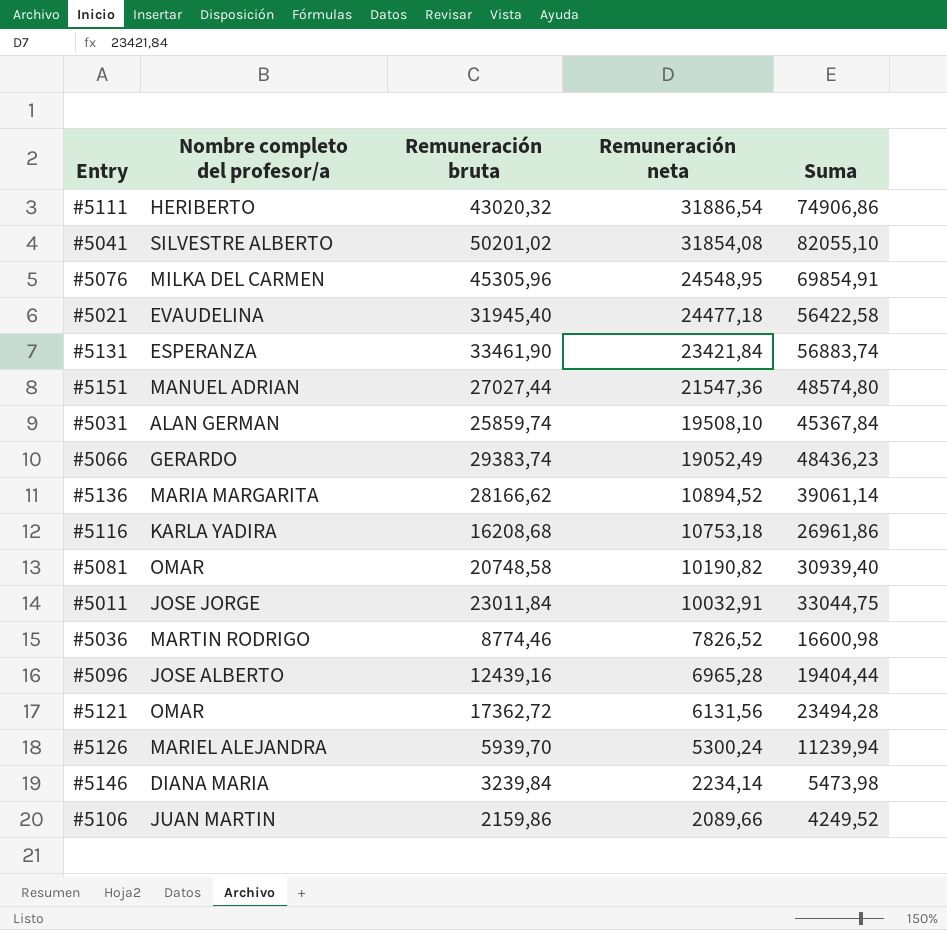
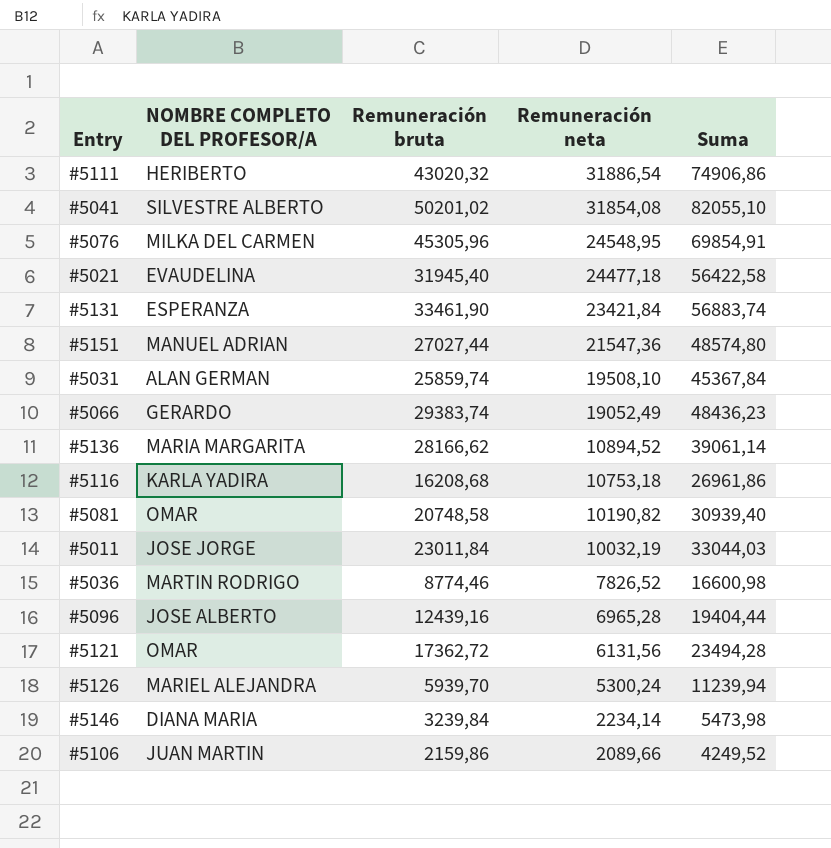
column name: Nombre completo del profesor/a -> NOMBRE COMPLETO DEL PROFESOR/A
#5011 | Remuneración neta: 10032,91 -> 10032,19
#5011 | Suma: 33044,75 -> 33044,03

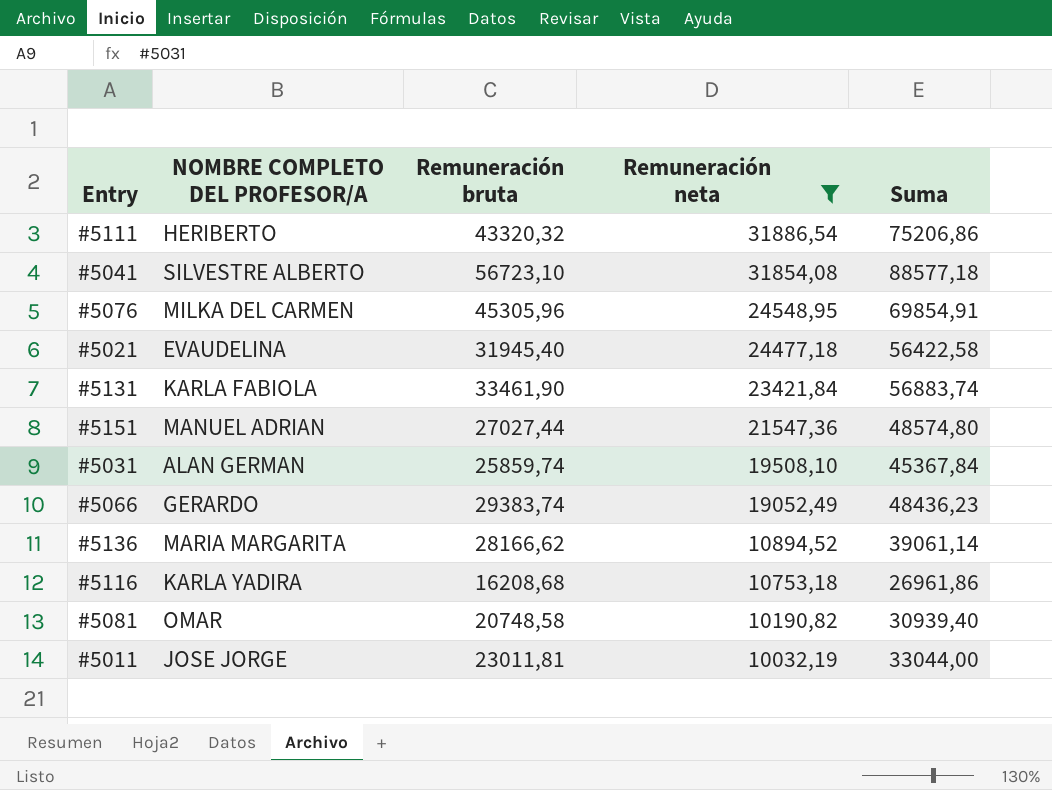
filter: none -> Remuneración neta >= 10032,19
#5111 | Remuneración bruta: 43020,32 -> 43320,32
#5111 | Suma: 74906,86 -> 75206,86
#5041 | Remuneración bruta: 50201,02 -> 56723,10
#5041 | Suma: 82055,10 -> 88577,18
#5131 | NOMBRE COMPLETO DEL PROFESOR/A: ESPERANZA -> KARLA FABIOLA
#5011 | Remuneración bruta: 23011,84 -> 23011,81
#5011 | Suma: 33044,03 -> 33044,00

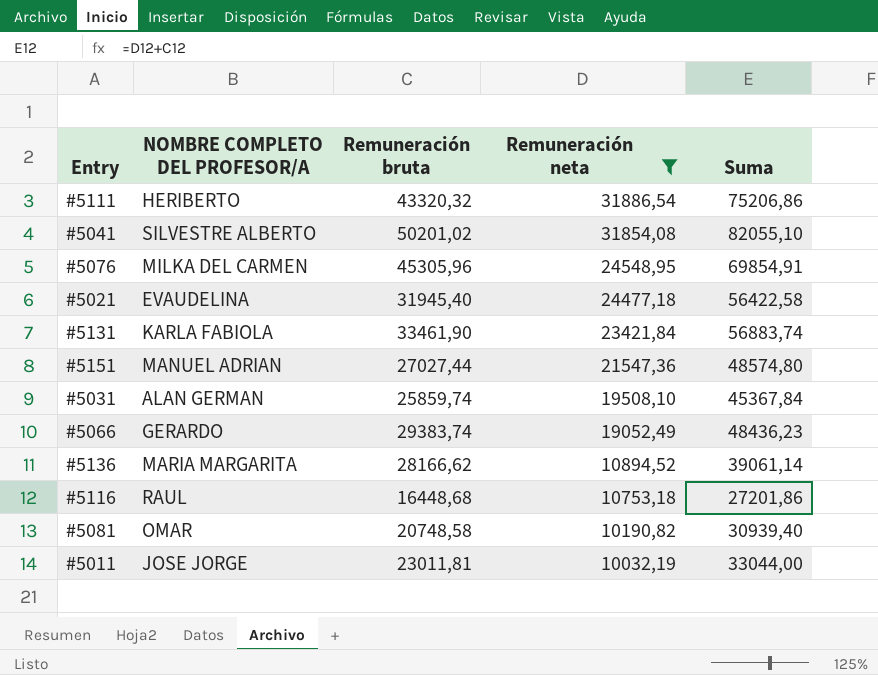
#5041 | Remuneración bruta: 56723,10 -> 50201,02
#5041 | Suma: 88577,18 -> 82055,10
#5116 | NOMBRE COMPLETO DEL PROFESOR/A: KARLA YADIRA -> RAUL
#5116 | Remuneración bruta: 16208,68 -> 16448,68
#5116 | Suma: 26961,86 -> 27201,86

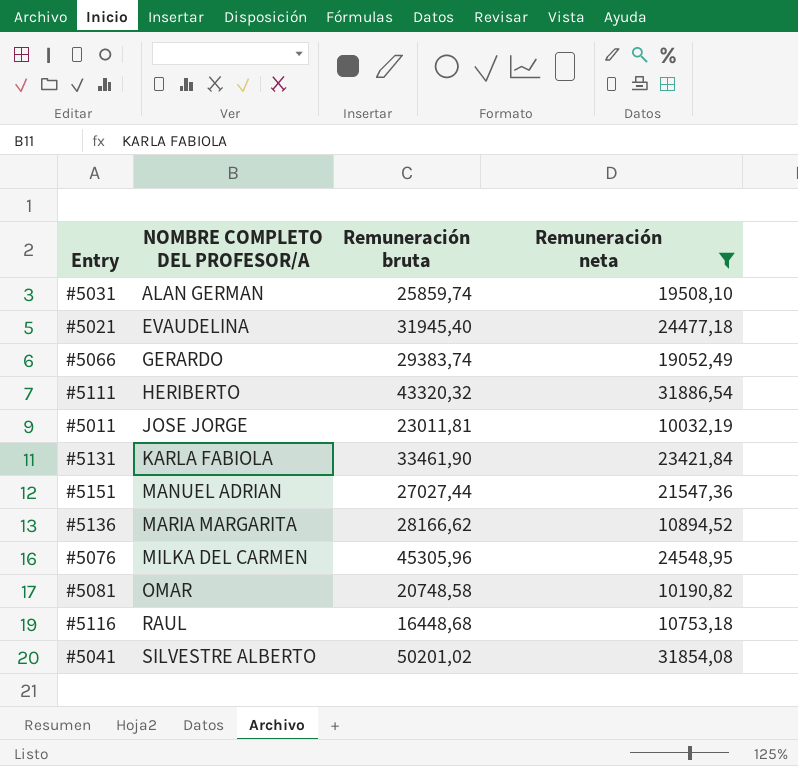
row order: Remuneración neta descending -> NOMBRE COMPLETO DEL PROFESOR/A ascending
column Suma | formula: [Remuneración bruta] + [Remuneración neta] -> none

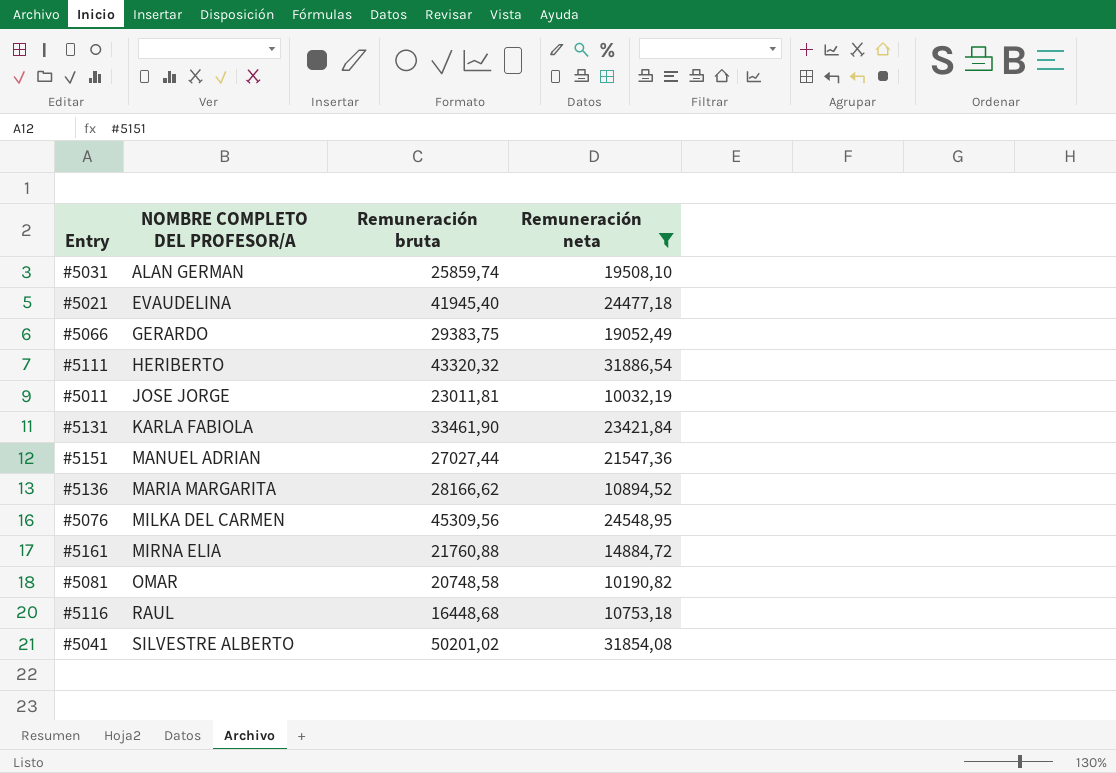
#5021 | Remuneración bruta: 31945,40 -> 41945,40
#5066 | Remuneración bruta: 29383,74 -> 29383,75
#5076 | Remuneración bruta: 45305,96 -> 45309,56
row #5161: none -> MIRNA ELIA | 21760,88 | 14884,72

